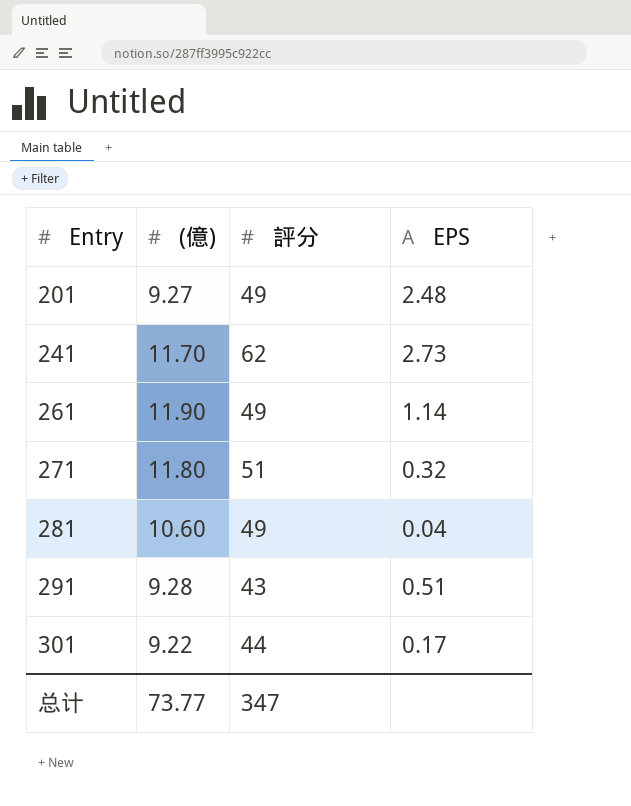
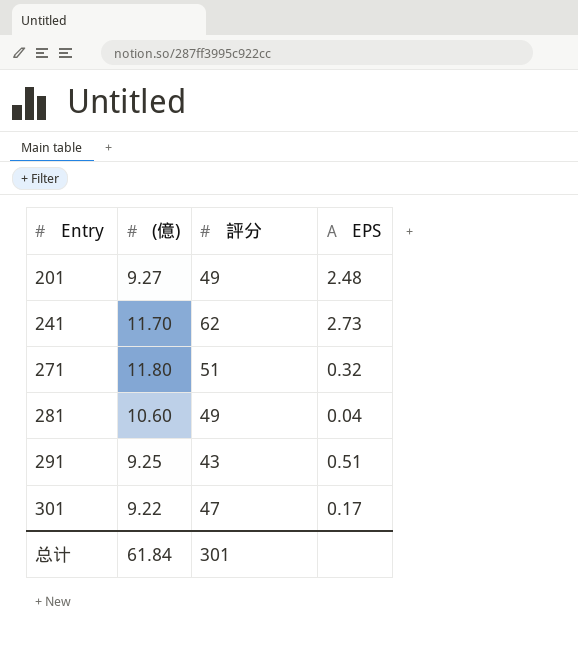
row 261: 11.90 | 49 | 1.14 -> none
291 | (億): 9.28 -> 9.25
301 | 評分: 44 -> 47
总计 | (億): 73.77 -> 61.84
总计 | 評分: 347 -> 301

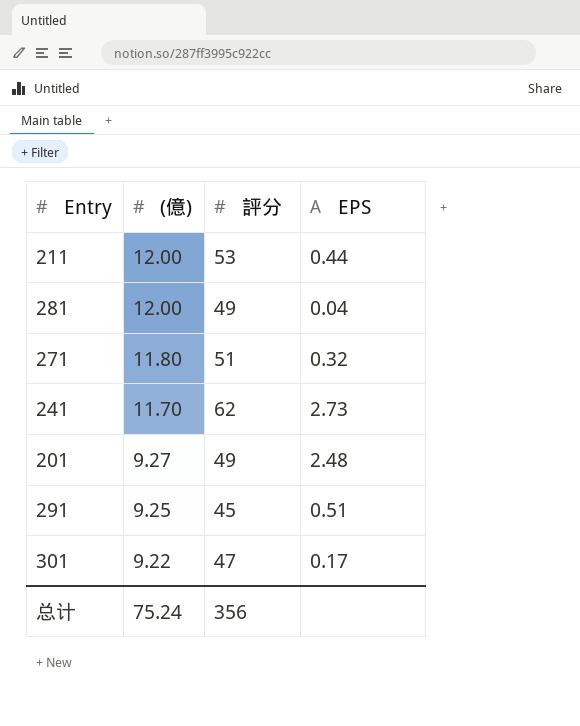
row order: Entry ascending -> (億) descending
row 211: none -> 12.00 | 53 | 0.44
281 | (億): 10.60 -> 12.00
291 | 評分: 43 -> 45
总计 | (億): 61.84 -> 75.24
总计 | 評分: 301 -> 356

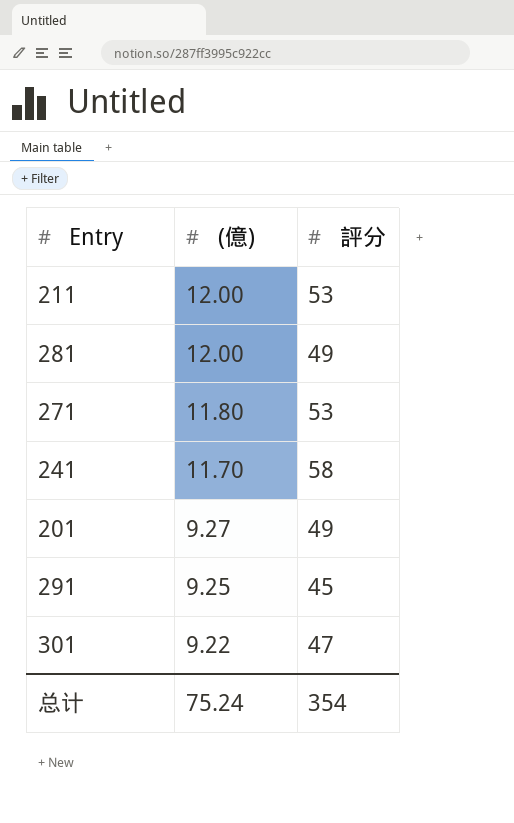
column EPS | position: 4 -> none
271 | 評分: 51 -> 53
241 | 評分: 62 -> 58
总计 | 評分: 356 -> 354

